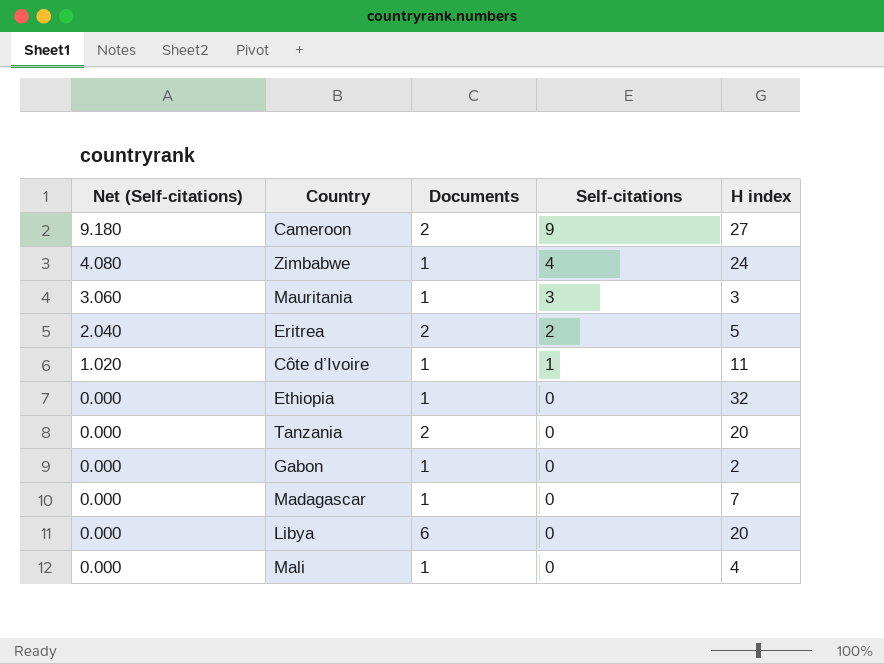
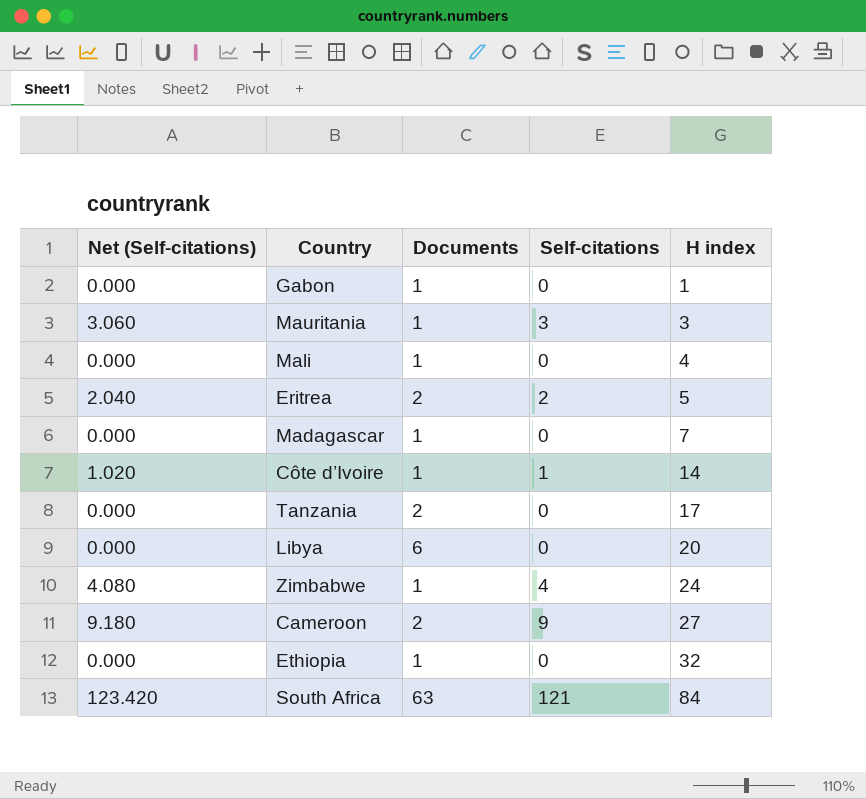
row order: Net (Self-citations) descending -> H index ascending
Gabon | H index: 2 -> 1
Côte d’Ivoire | H index: 11 -> 14
Tanzania | H index: 20 -> 17
row South Africa: none -> 123.420 | 63 | 121 | 84

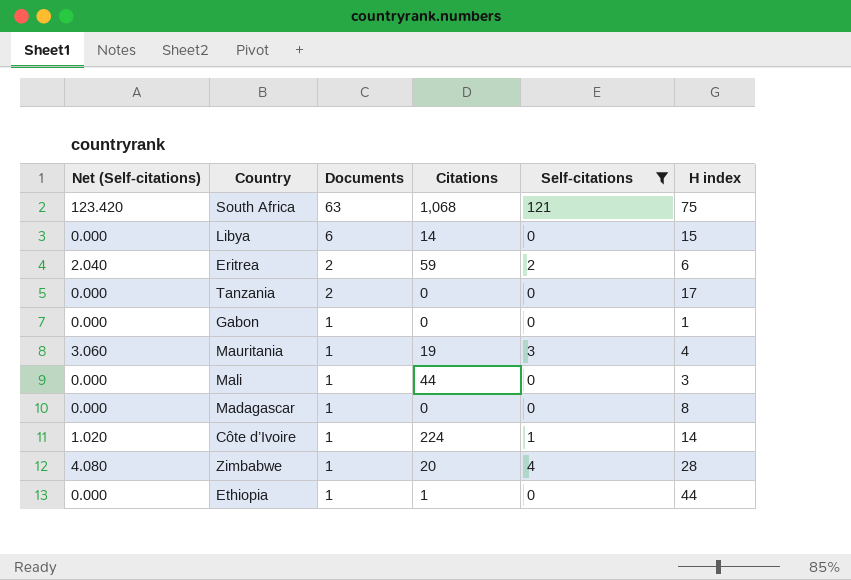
filter: none -> Self-citations != 9
row order: H index ascending -> Documents descending
column Citations | position: none -> 4
South Africa | H index: 84 -> 75
Libya | H index: 20 -> 15
Eritrea | H index: 5 -> 6
Mauritania | H index: 3 -> 4
Mali | H index: 4 -> 3
Madagascar | H index: 7 -> 8
Zimbabwe | H index: 24 -> 28
Ethiopia | H index: 32 -> 44

